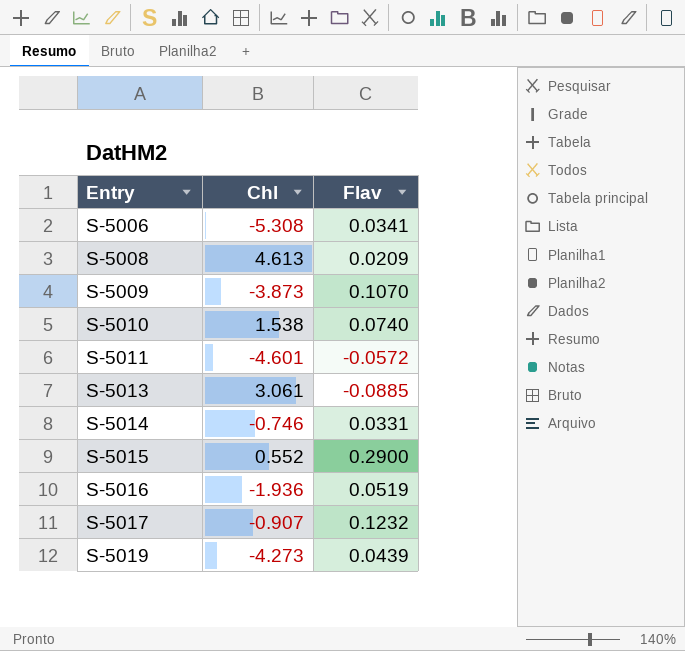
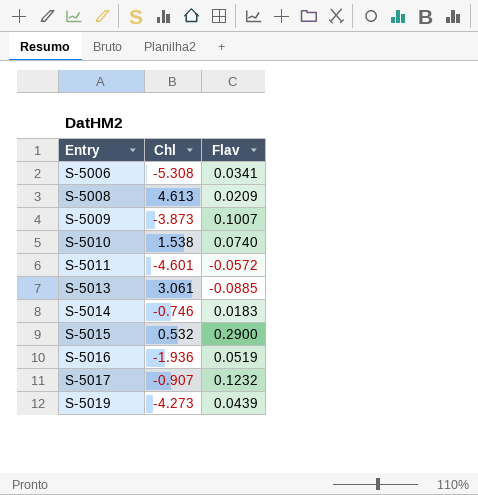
S-5009 | Flav: 0.1070 -> 0.1007
S-5014 | Flav: 0.0331 -> 0.0183
S-5015 | Chl: 0.552 -> 0.532

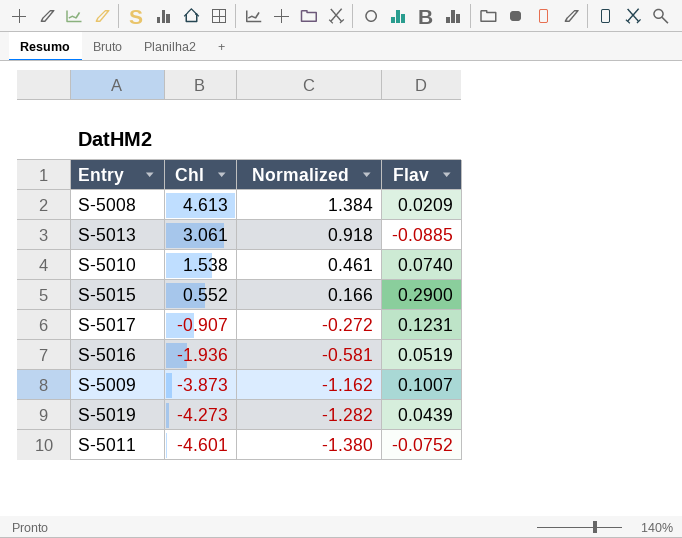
row order: Entry ascending -> Chl descending
column Normalized | formula: none -> [Chl] * 0.3
row S-5006: -5.308 | 0.0341 -> none
row S-5014: -0.746 | 0.0183 -> none
S-5015 | Chl: 0.532 -> 0.552
S-5017 | Flav: 0.1232 -> 0.1231
S-5011 | Flav: -0.0572 -> -0.0752

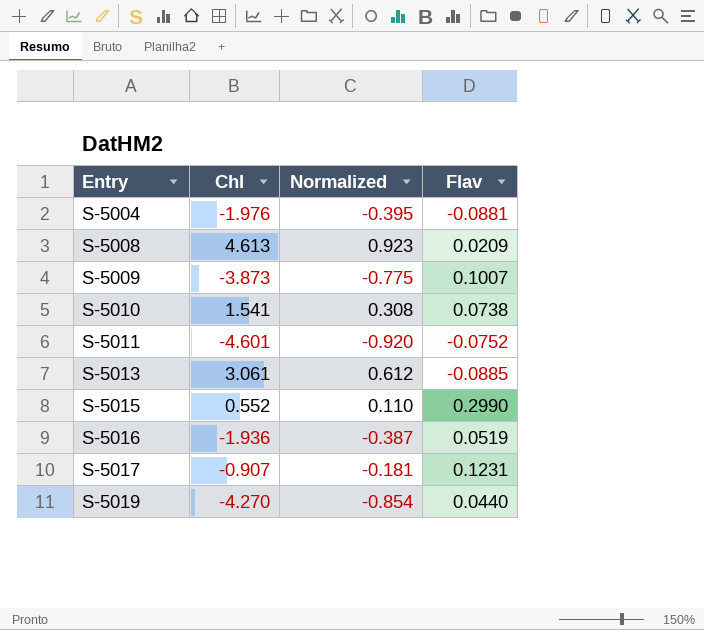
row order: Chl descending -> Entry ascending
column Normalized | formula: [Chl] * 0.3 -> [Chl] * 0.2
row S-5004: none -> -1.976 | -0.395 | -0.0881
S-5010 | Chl: 1.538 -> 1.541
S-5010 | Flav: 0.0740 -> 0.0738
S-5015 | Flav: 0.2900 -> 0.2990
S-5019 | Chl: -4.273 -> -4.270
S-5019 | Flav: 0.0439 -> 0.0440

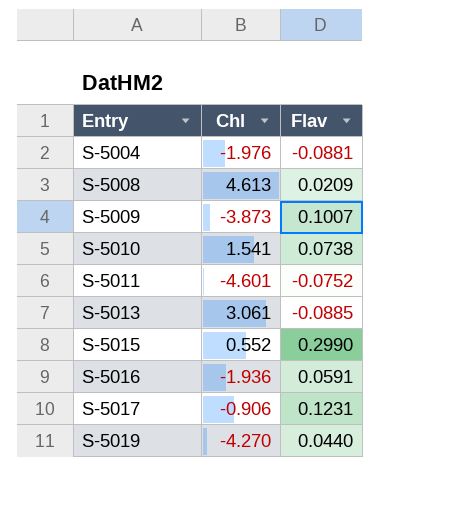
column Normalized | formula: [Chl] * 0.2 -> none
S-5016 | Flav: 0.0519 -> 0.0591
S-5017 | Chl: -0.907 -> -0.906

